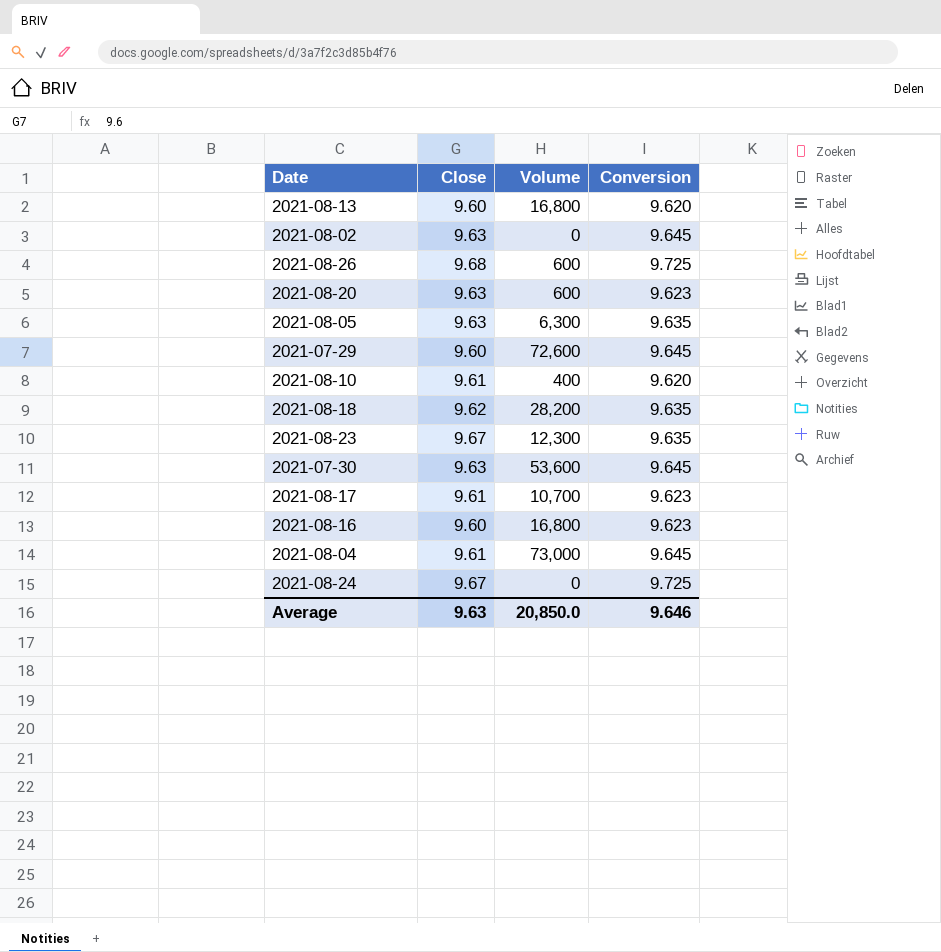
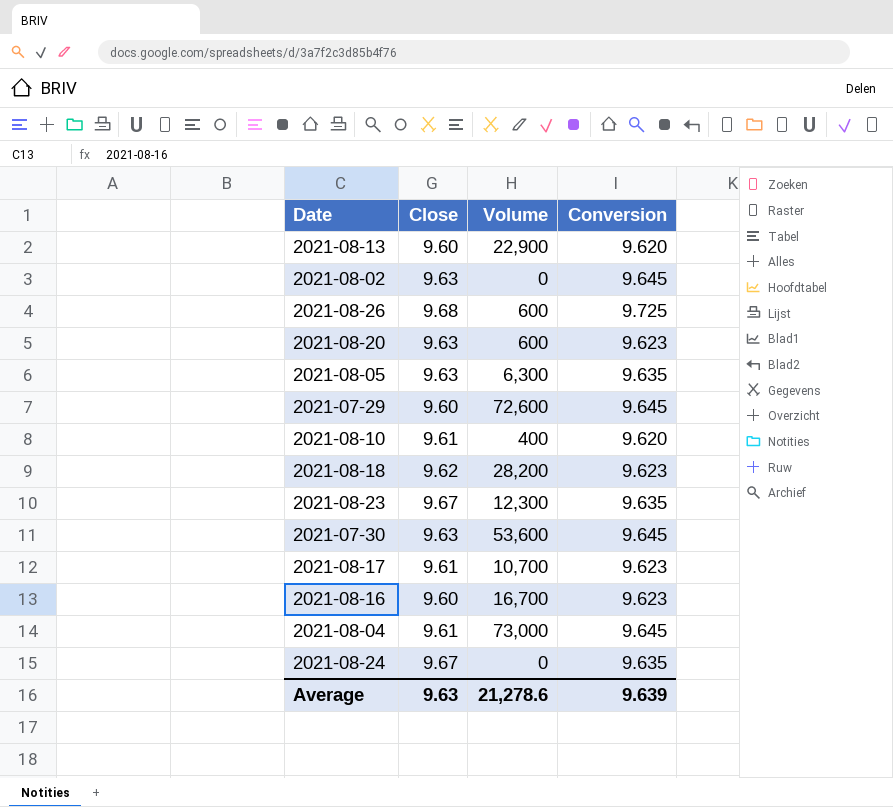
2021-08-13 | Volume: 16,800 -> 22,900
2021-08-18 | Conversion: 9.635 -> 9.623
2021-08-16 | Volume: 16,800 -> 16,700
2021-08-24 | Conversion: 9.725 -> 9.635
Average | Volume: 20,850.0 -> 21,278.6
Average | Conversion: 9.646 -> 9.639

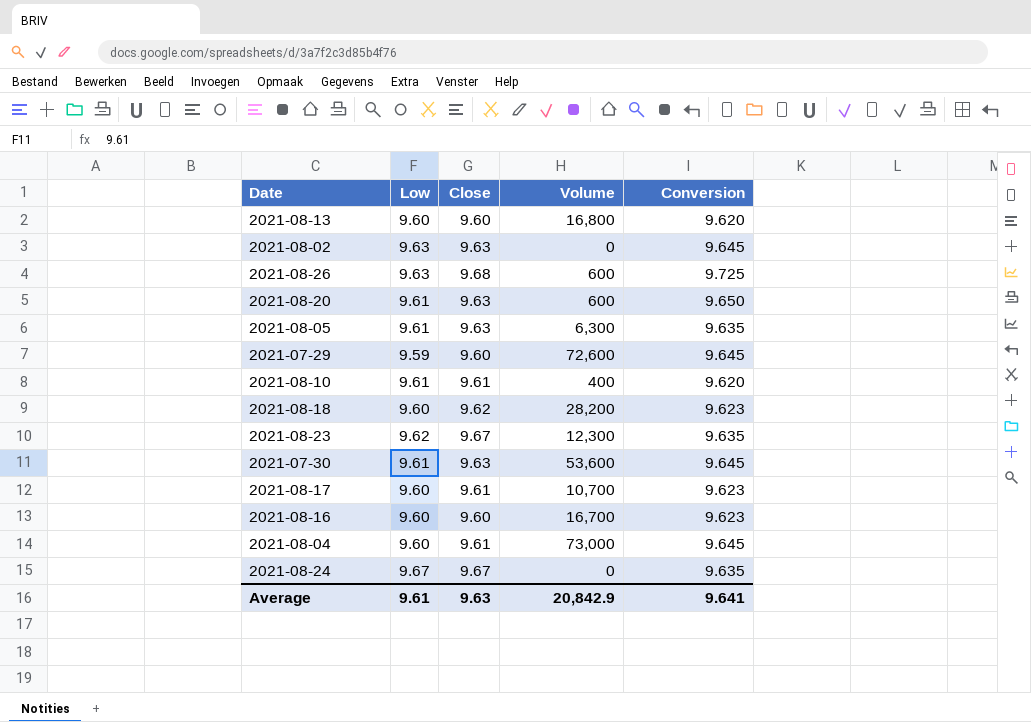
column Low | position: none -> 2
2021-08-13 | Volume: 22,900 -> 16,800
2021-08-20 | Conversion: 9.623 -> 9.650
Average | Volume: 21,278.6 -> 20,842.9
Average | Conversion: 9.639 -> 9.641

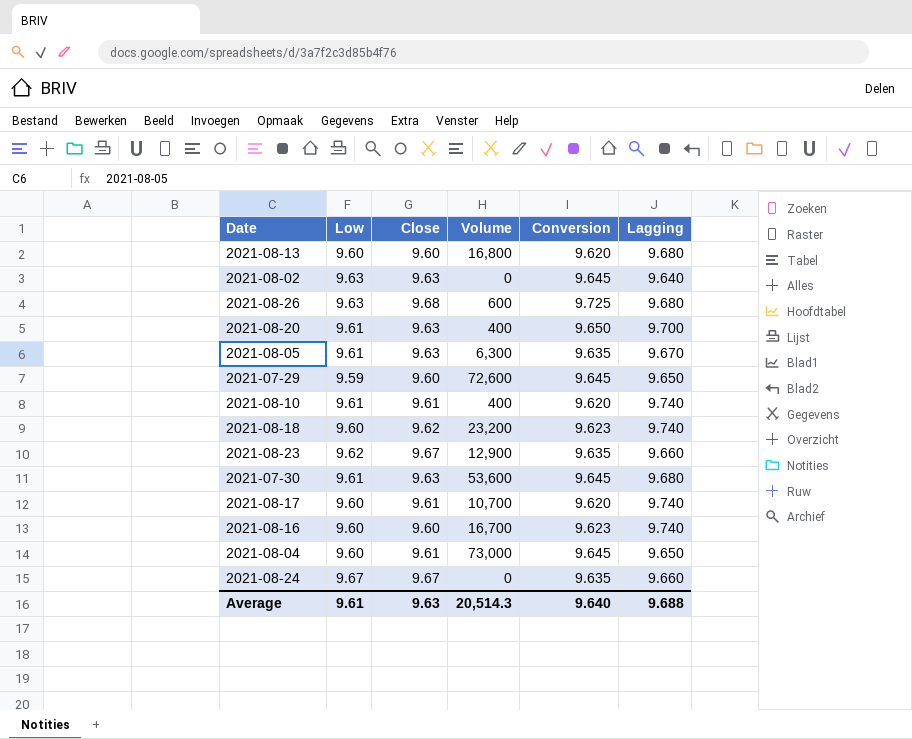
column Lagging | position: none -> 6
2021-08-20 | Volume: 600 -> 400
2021-08-18 | Volume: 28,200 -> 23,200
2021-08-23 | Volume: 12,300 -> 12,900
2021-08-17 | Conversion: 9.623 -> 9.620
Average | Volume: 20,842.9 -> 20,514.3
Average | Conversion: 9.641 -> 9.640

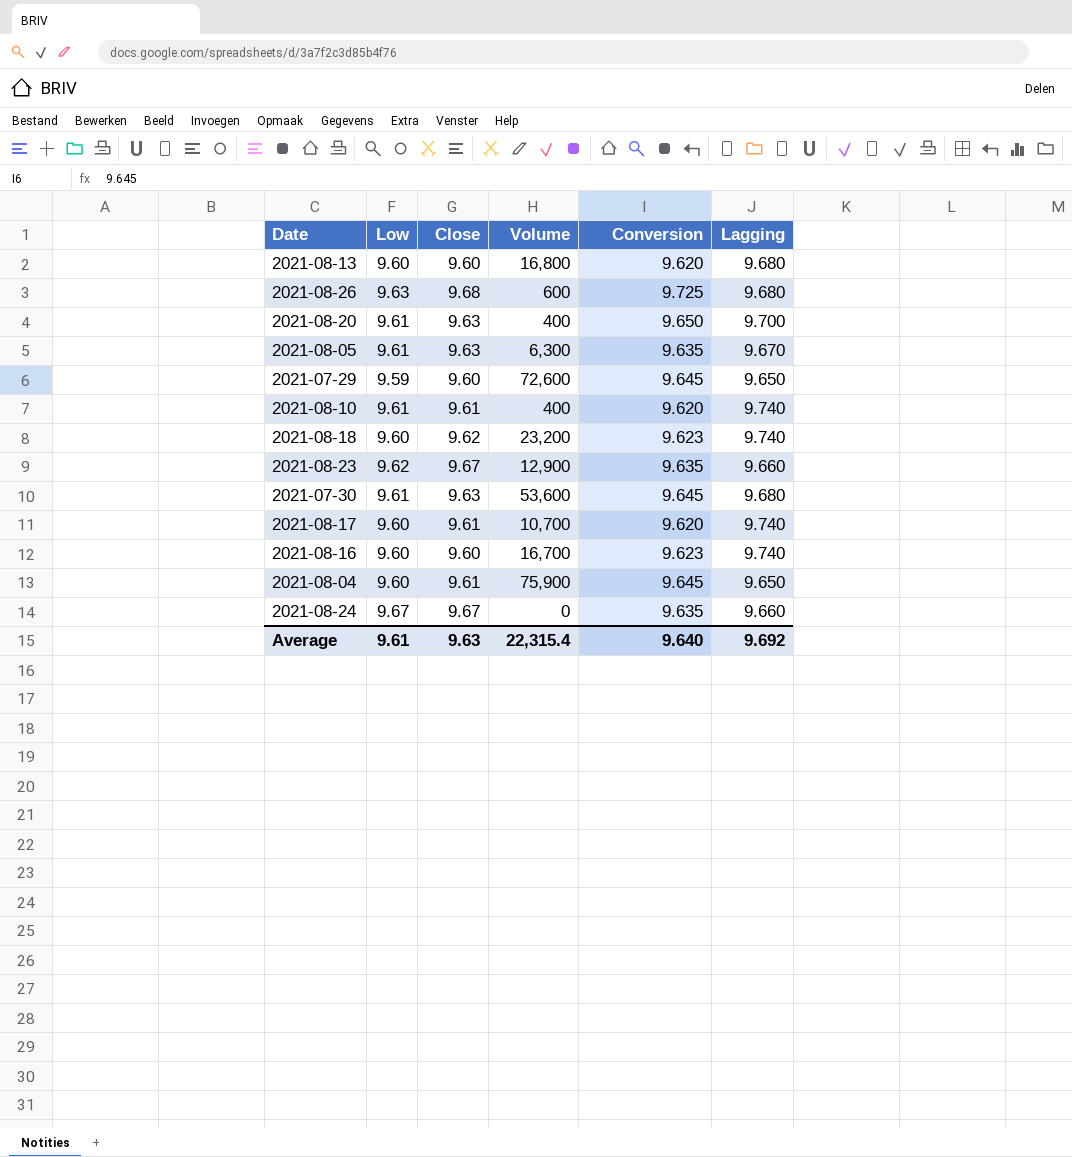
row 2021-08-02: 9.63 | 9.63 | 0 | 9.645 | 9.640 -> none
2021-08-04 | Volume: 73,000 -> 75,900
Average | Volume: 20,514.3 -> 22,315.4
Average | Lagging: 9.688 -> 9.692

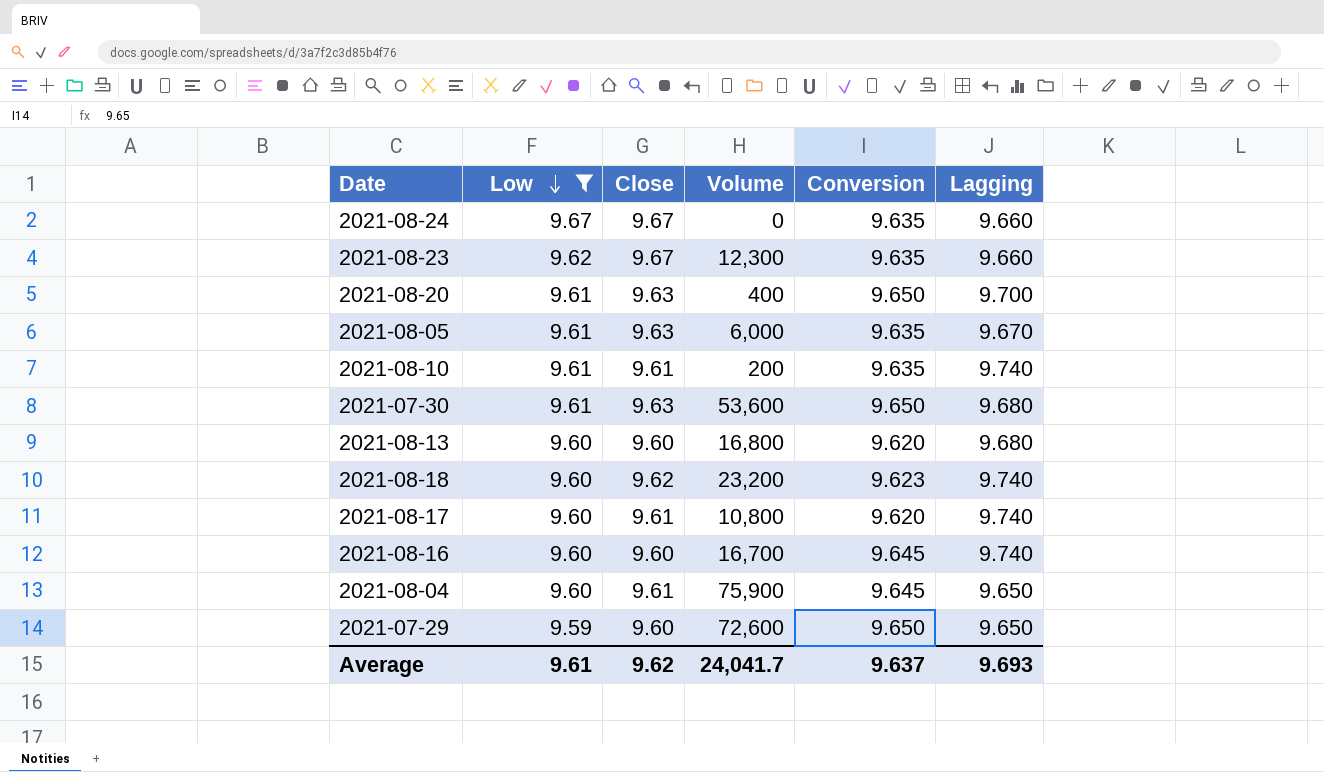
filter: none -> Low != 9.63
row order: none -> Low descending
2021-08-23 | Volume: 12,900 -> 12,300
2021-08-05 | Volume: 6,300 -> 6,000
2021-08-10 | Volume: 400 -> 200
2021-08-10 | Conversion: 9.620 -> 9.635
2021-07-30 | Conversion: 9.645 -> 9.650
2021-08-17 | Volume: 10,700 -> 10,800
2021-08-16 | Conversion: 9.623 -> 9.645
2021-07-29 | Conversion: 9.645 -> 9.650
Average | Close: 9.63 -> 9.62
Average | Volume: 22,315.4 -> 24,041.7
Average | Conversion: 9.640 -> 9.637
Average | Lagging: 9.692 -> 9.693

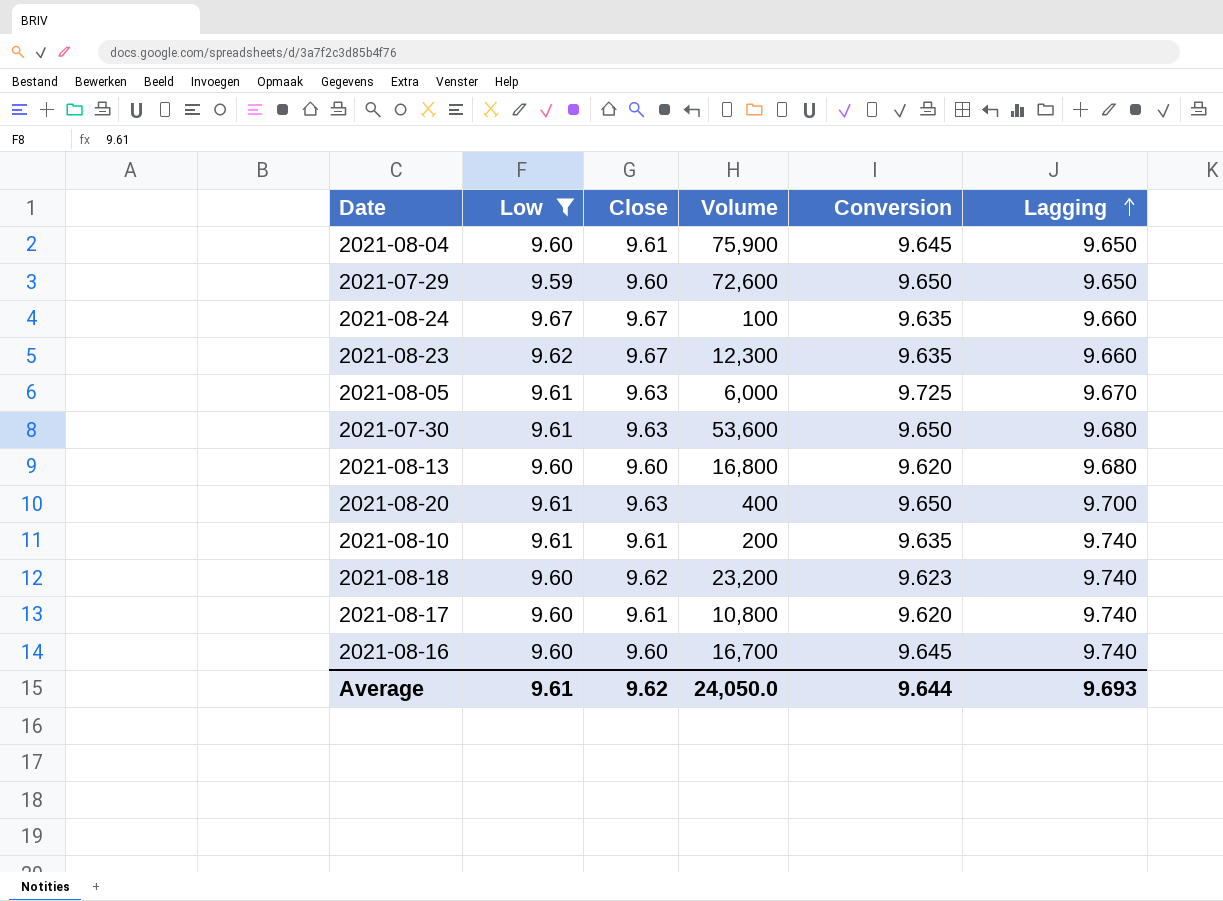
row order: Low descending -> Lagging ascending
2021-08-24 | Volume: 0 -> 100
2021-08-05 | Conversion: 9.635 -> 9.725
Average | Volume: 24,041.7 -> 24,050.0
Average | Conversion: 9.637 -> 9.644

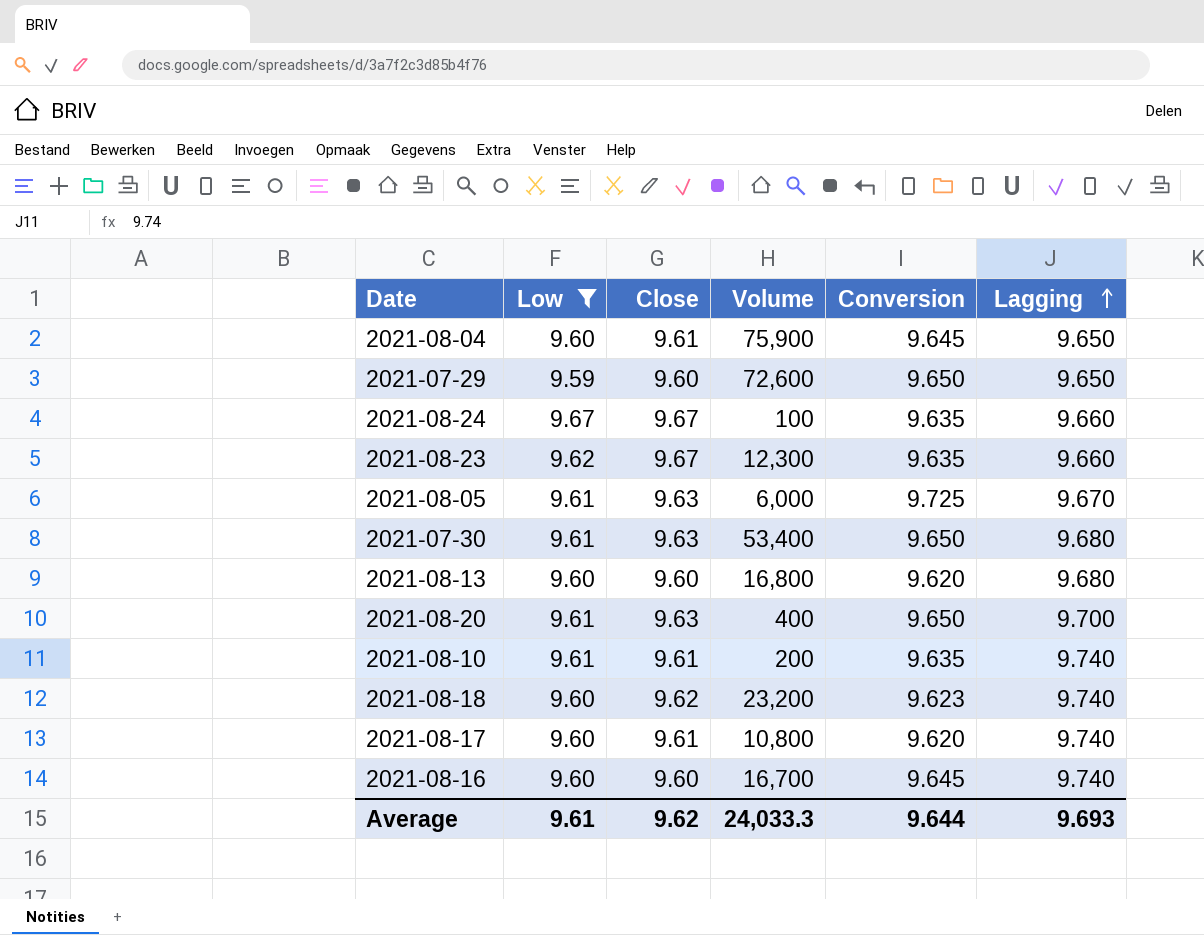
2021-07-30 | Volume: 53,600 -> 53,400
Average | Volume: 24,050.0 -> 24,033.3

